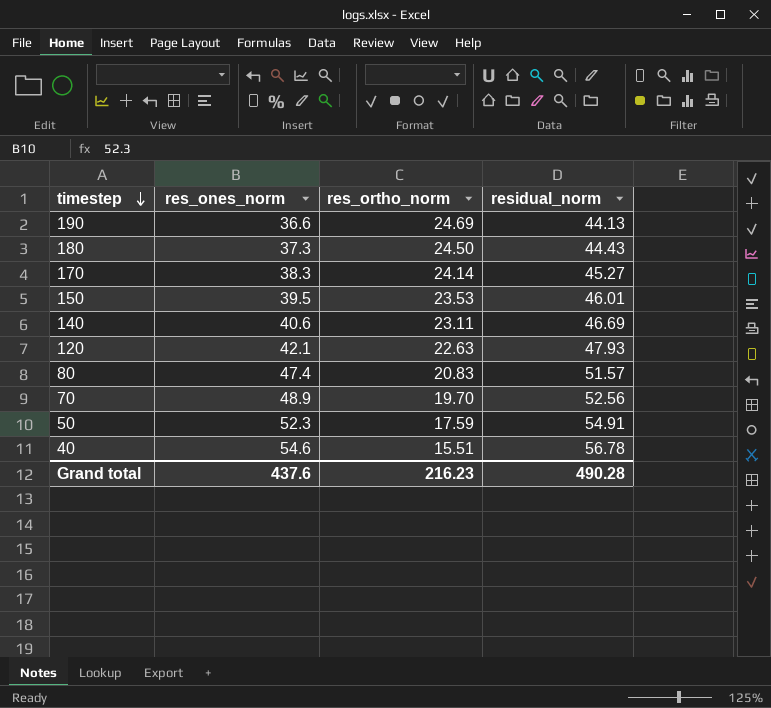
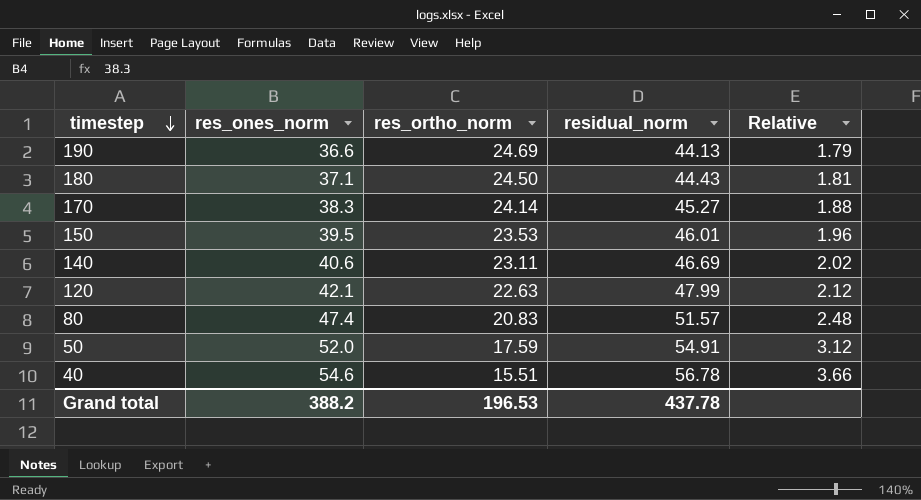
column Relative | formula: none -> [residual_norm] / [res_ortho_norm]
row 70: 48.9 | 19.70 | 52.56 -> none
180 | res_ones_norm: 37.3 -> 37.1
120 | residual_norm: 47.93 -> 47.99
50 | res_ones_norm: 52.3 -> 52.0
Grand total | res_ones_norm: 437.6 -> 388.2
Grand total | res_ortho_norm: 216.23 -> 196.53
Grand total | residual_norm: 490.28 -> 437.78

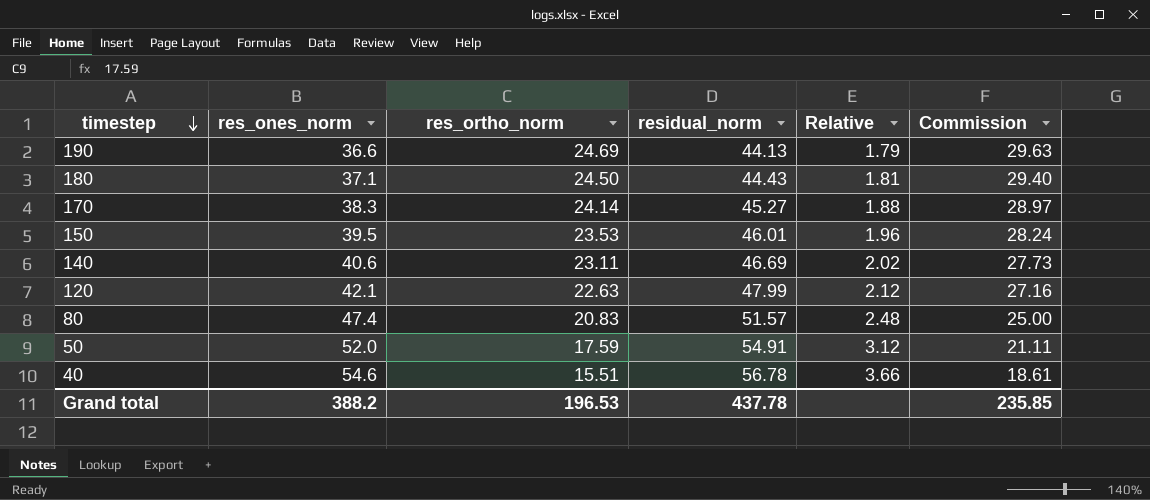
column Commission | formula: none -> [res_ortho_norm] * 1.2

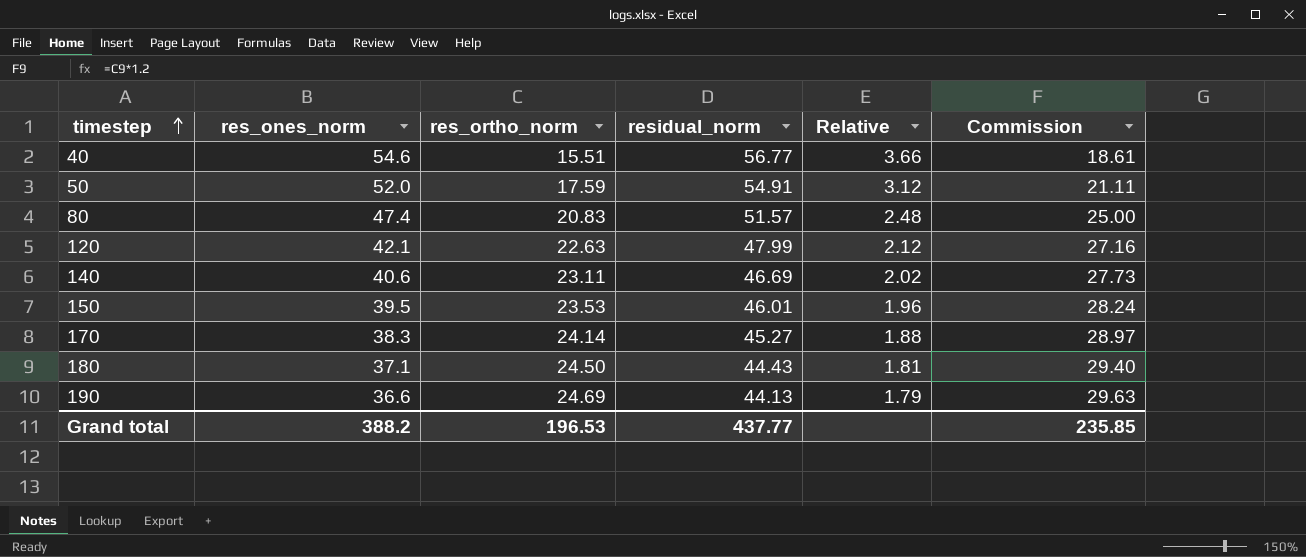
row order: timestep descending -> timestep ascending
40 | residual_norm: 56.78 -> 56.77
Grand total | residual_norm: 437.78 -> 437.77

